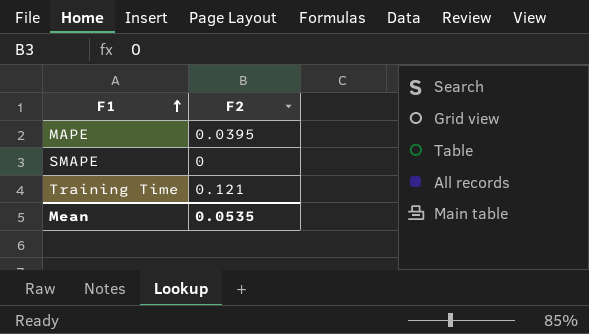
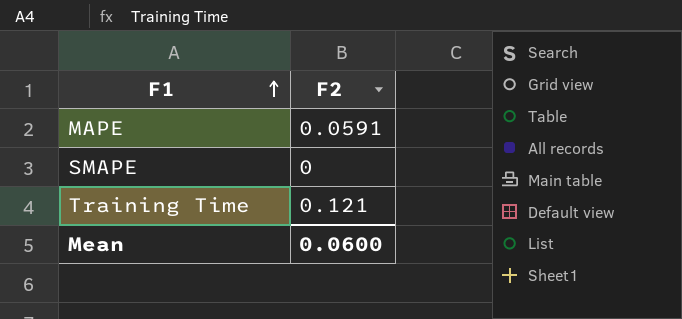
MAPE | F2: 0.0395 -> 0.0591
Mean | F2: 0.0535 -> 0.0600

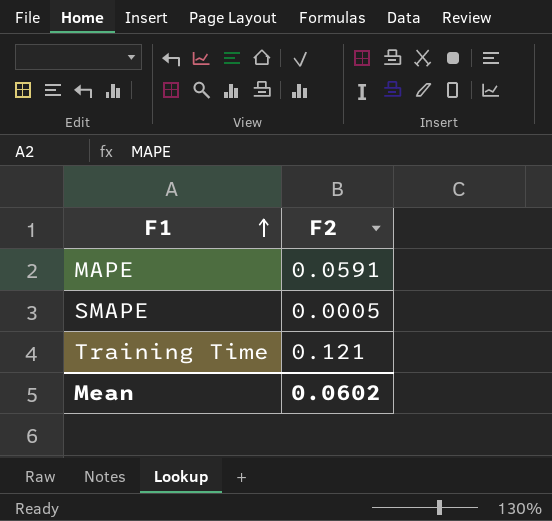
SMAPE | F2: 0 -> 0.0005
Mean | F2: 0.0600 -> 0.0602

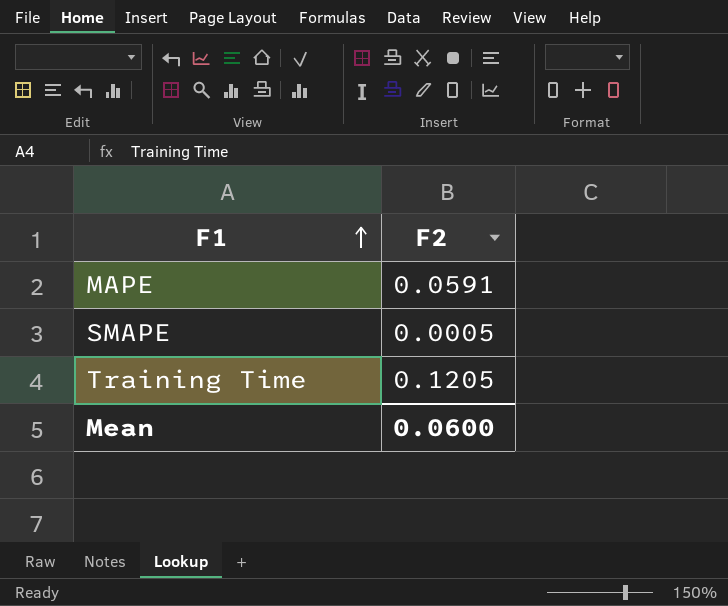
Training Time | F2: 0.121 -> 0.1205
Mean | F2: 0.0602 -> 0.0600

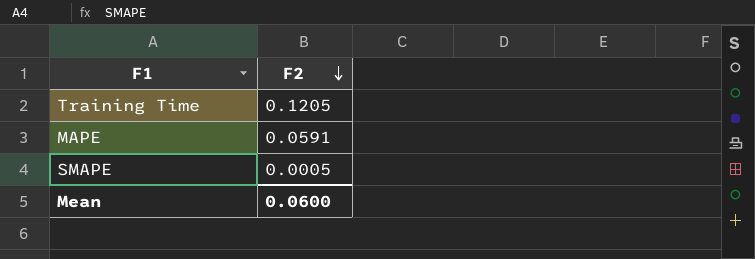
row order: F1 ascending -> F2 descending

